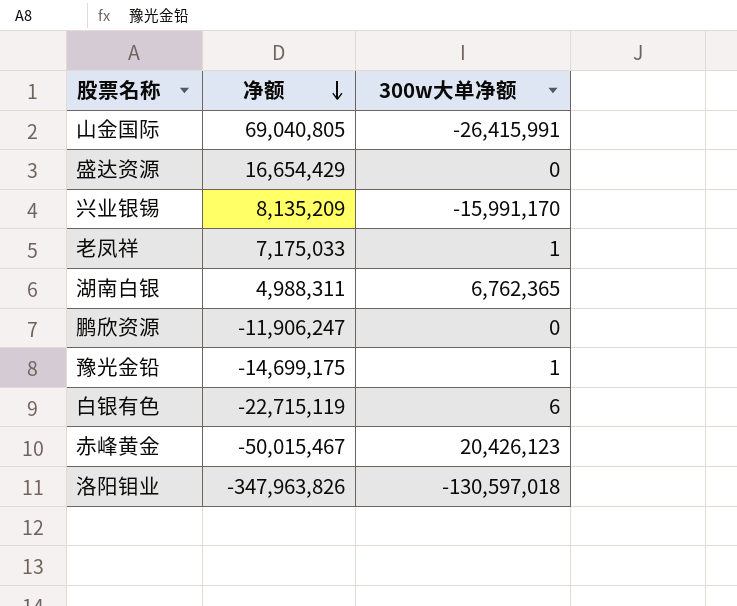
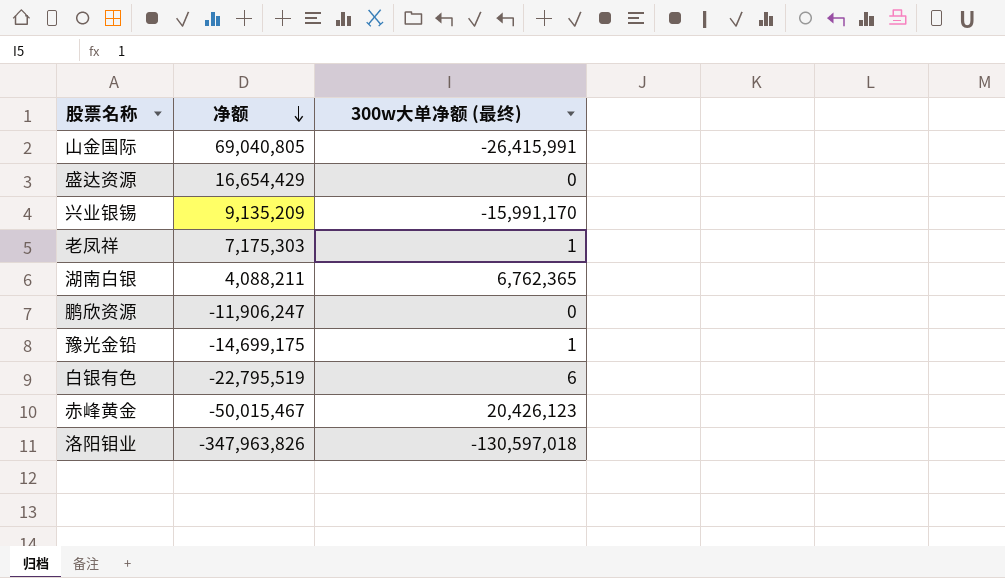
column name: 300w大单净额 -> 300w大单净额 (最终)
兴业银锡 | 净额: 8,135,209 -> 9,135,209
老凤祥 | 净额: 7,175,033 -> 7,175,303
湖南白银 | 净额: 4,988,311 -> 4,088,211
白银有色 | 净额: -22,715,119 -> -22,795,519

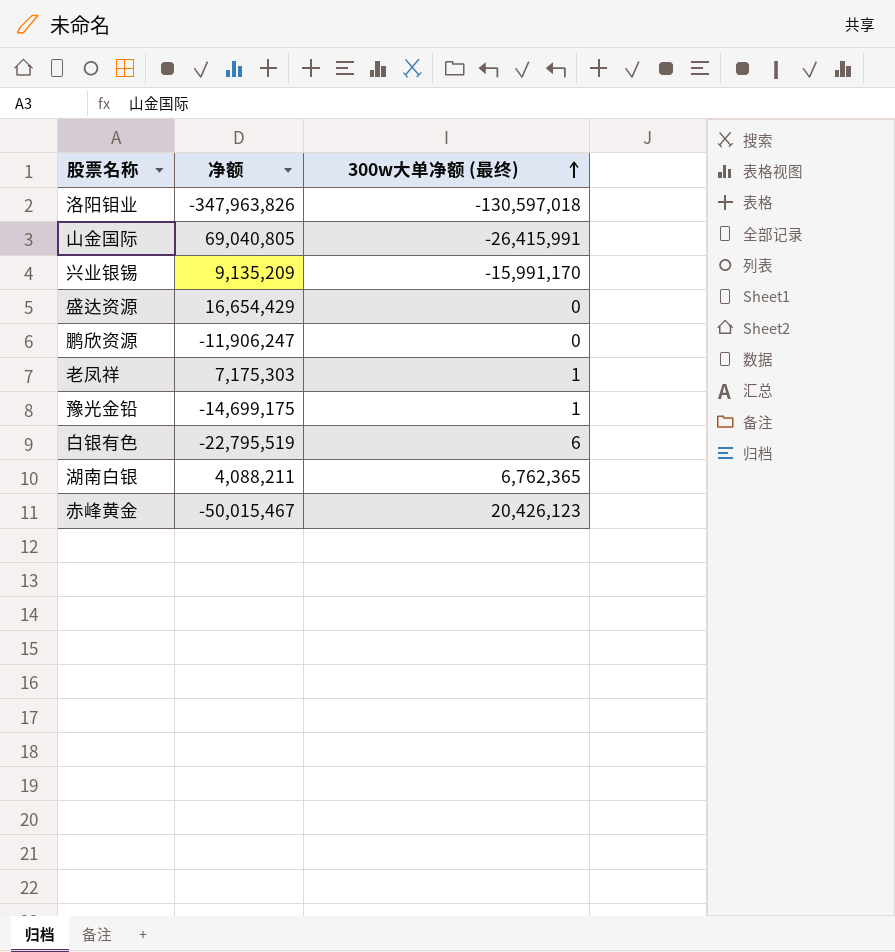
row order: 净额 descending -> 300w大单净额 (最终) ascending

